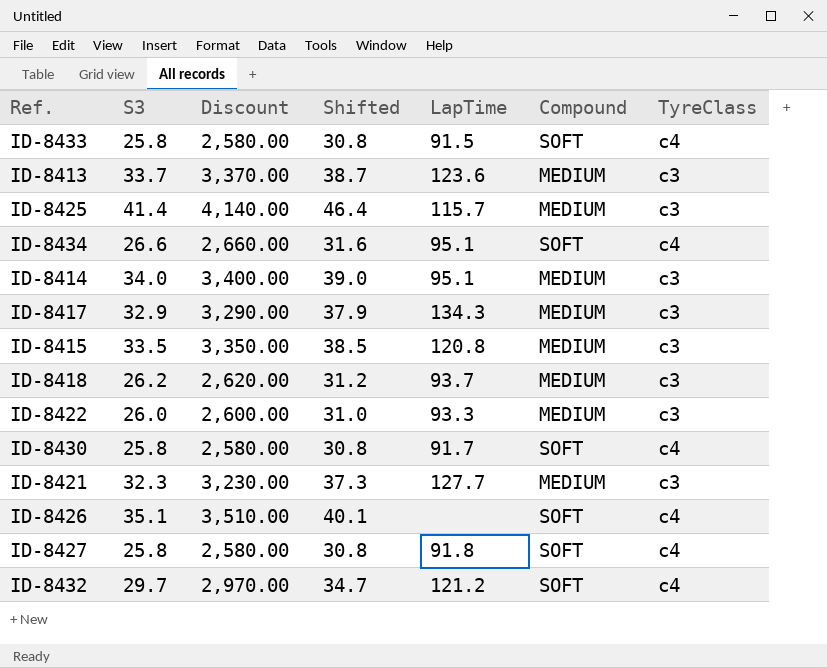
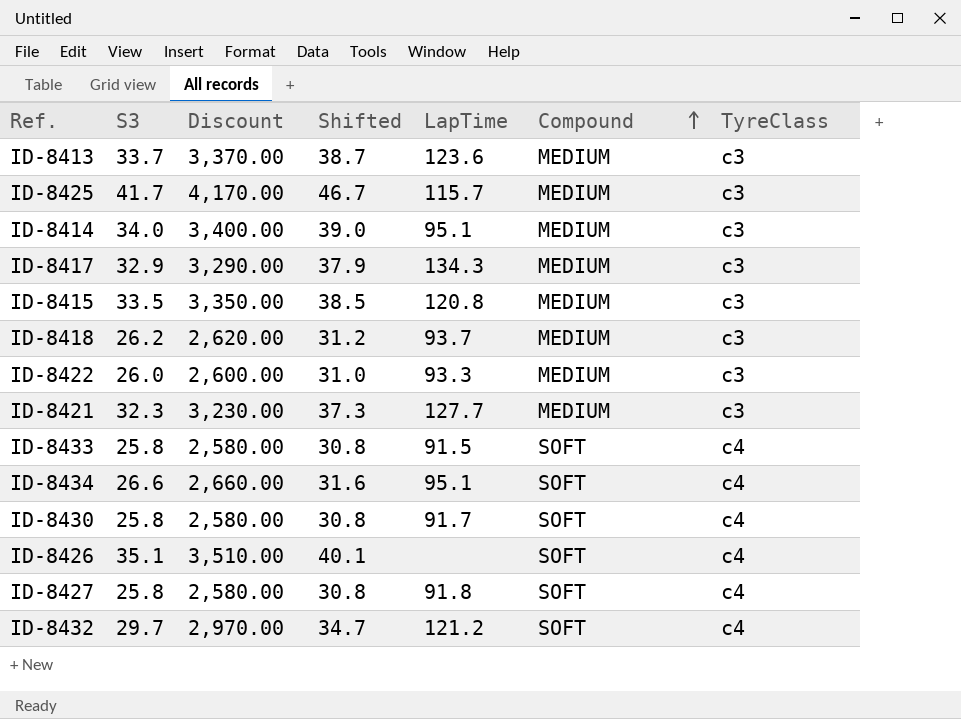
row order: none -> Compound ascending
ID-8425 | S3: 41.4 -> 41.7
ID-8425 | Discount: 4,140.00 -> 4,170.00
ID-8425 | Shifted: 46.4 -> 46.7

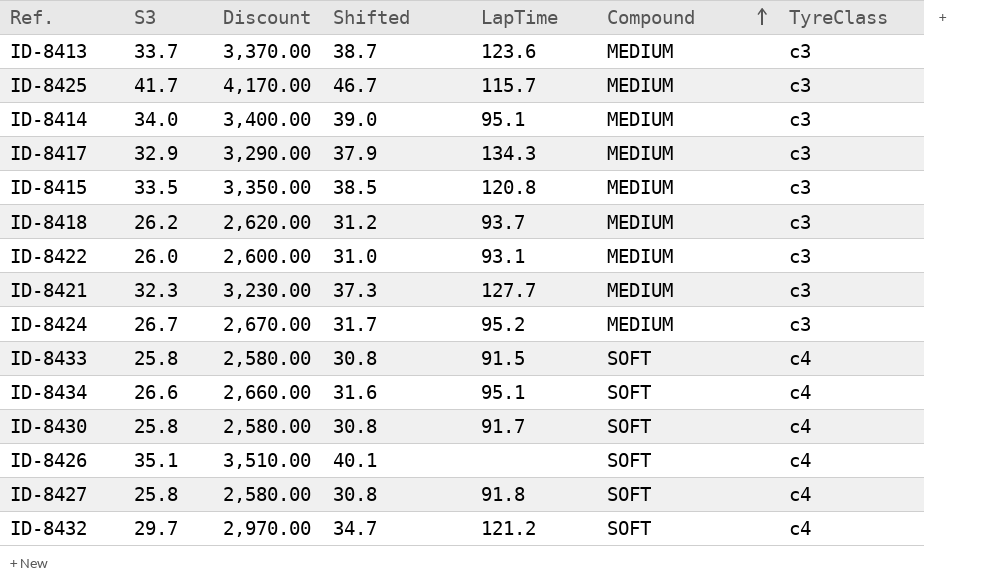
ID-8422 | LapTime: 93.3 -> 93.1
row ID-8424: none -> 26.7 | 2,670.00 | 31.7 | 95.2 | MEDIUM | c3

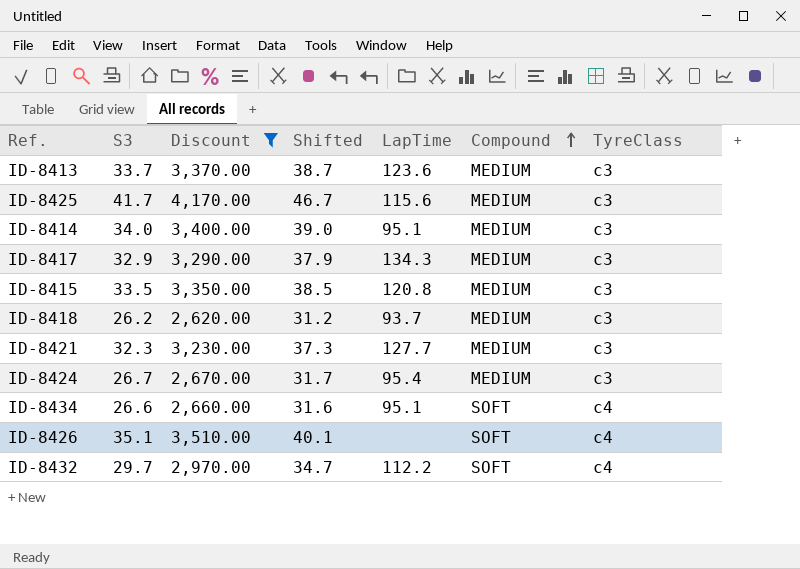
filter: none -> Discount >= 2,620.00
ID-8425 | LapTime: 115.7 -> 115.6
ID-8424 | LapTime: 95.2 -> 95.4
ID-8432 | LapTime: 121.2 -> 112.2

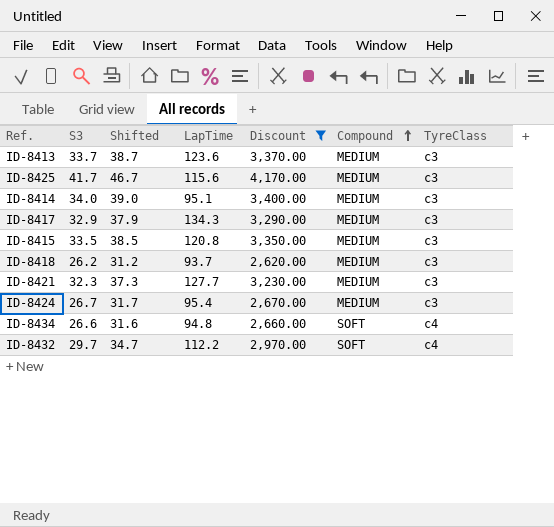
column Discount | position: 3 -> 5
row ID-8426: 35.1 | 3,510.00 | 40.1 | none | SOFT | c4 -> none
ID-8434 | LapTime: 95.1 -> 94.8

